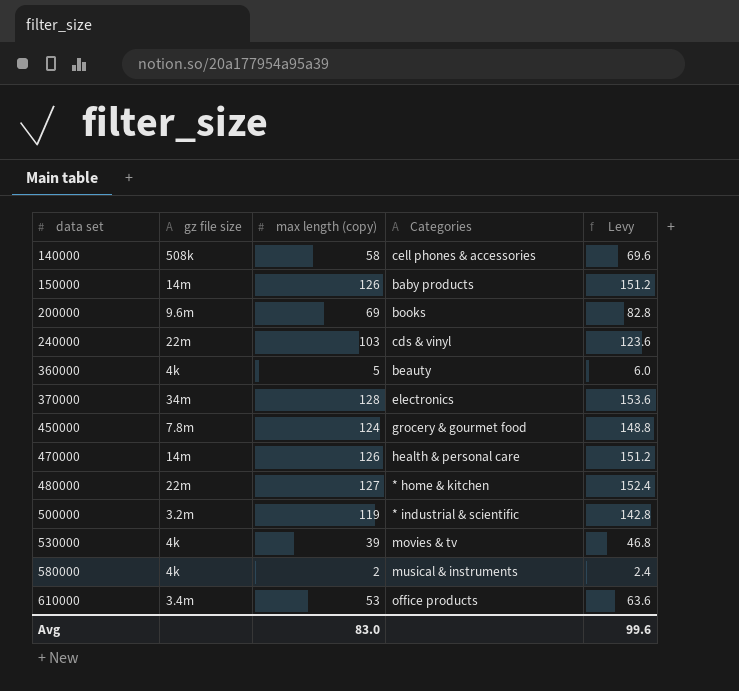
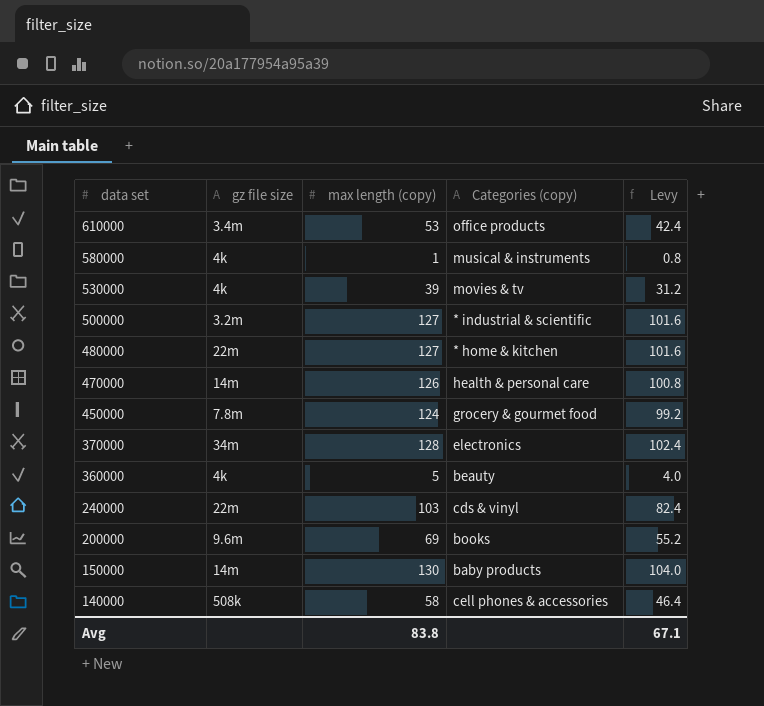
row order: data set ascending -> data set descending
column name: Categories -> Categories (copy)
column Levy | formula: [max length (copy)] * 1.2 -> [max length (copy)] * 0.8
580000 | max length (copy): 2 -> 1
500000 | max length (copy): 119 -> 127
150000 | max length (copy): 126 -> 130
Avg | max length (copy): 83.0 -> 83.8
Avg | Levy: 99.6 -> 67.1

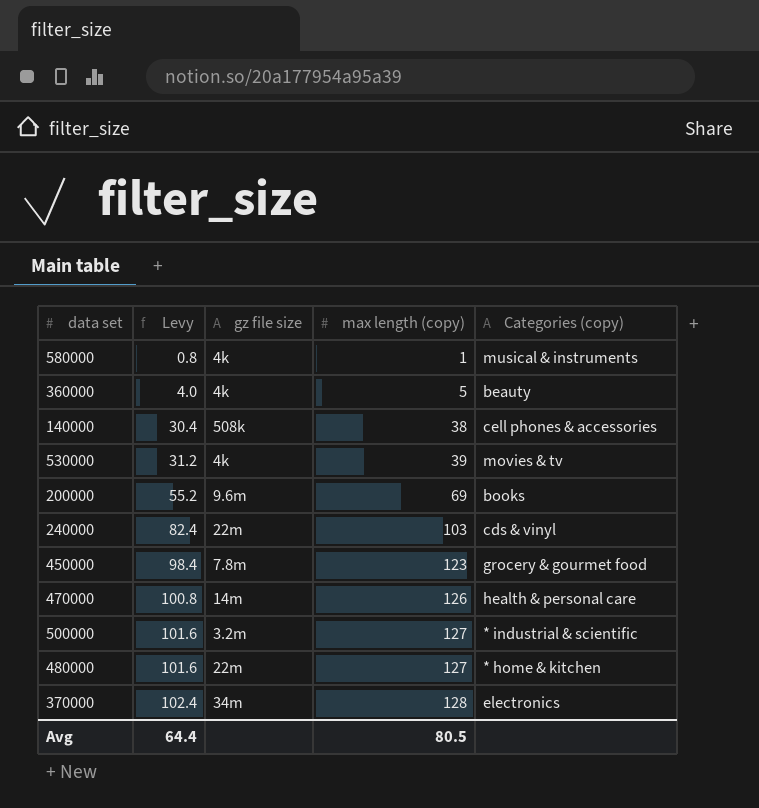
row order: data set descending -> Levy ascending
column Levy | position: 5 -> 2
row 610000: 3.4m | 53 | office products | 42.4 -> none
row 150000: 14m | 130 | baby products | 104.0 -> none
140000 | Levy: 46.4 -> 30.4
140000 | max length (copy): 58 -> 38
450000 | Levy: 99.2 -> 98.4
450000 | max length (copy): 124 -> 123
Avg | Levy: 67.1 -> 64.4
Avg | max length (copy): 83.8 -> 80.5

